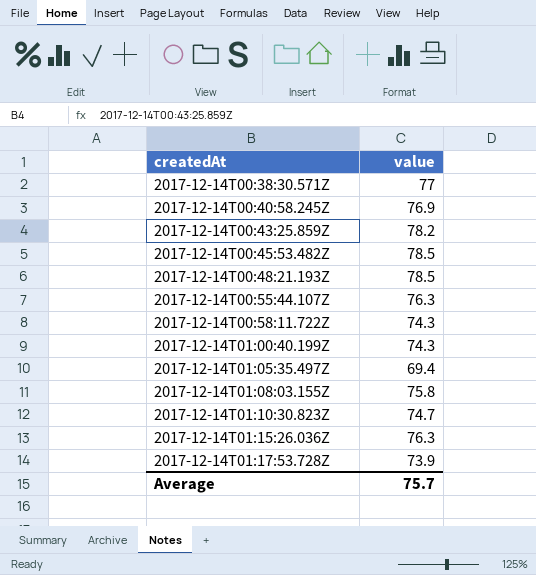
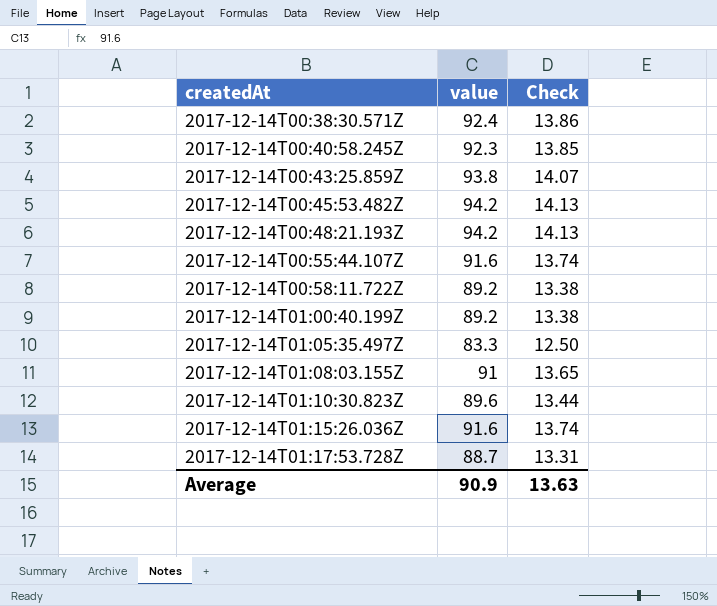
column Check | formula: none -> [value] * 0.15
2017-12-14T00:38:30.571Z | value: 77 -> 92.4
2017-12-14T00:40:58.245Z | value: 76.9 -> 92.3
2017-12-14T00:43:25.859Z | value: 78.2 -> 93.8
2017-12-14T00:45:53.482Z | value: 78.5 -> 94.2
2017-12-14T00:48:21.193Z | value: 78.5 -> 94.2
2017-12-14T00:55:44.107Z | value: 76.3 -> 91.6
2017-12-14T00:58:11.722Z | value: 74.3 -> 89.2
2017-12-14T01:00:40.199Z | value: 74.3 -> 89.2
2017-12-14T01:05:35.497Z | value: 69.4 -> 83.3
2017-12-14T01:08:03.155Z | value: 75.8 -> 91
2017-12-14T01:10:30.823Z | value: 74.7 -> 89.6
2017-12-14T01:15:26.036Z | value: 76.3 -> 91.6
2017-12-14T01:17:53.728Z | value: 73.9 -> 88.7
Average | value: 75.7 -> 90.9

